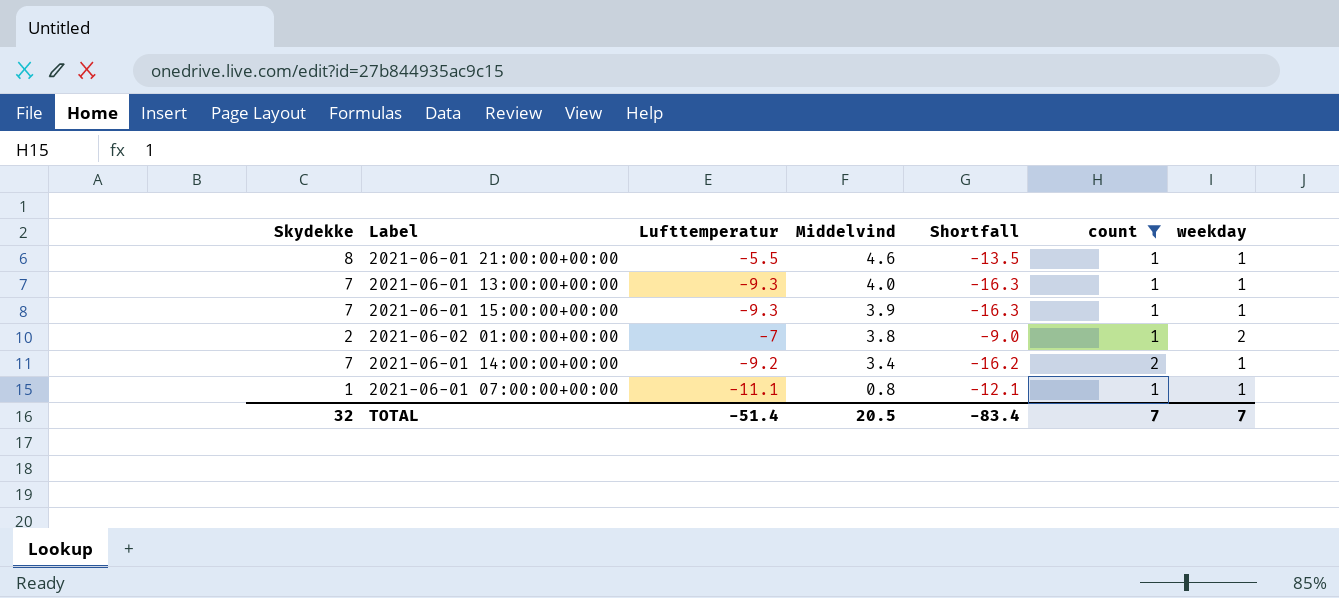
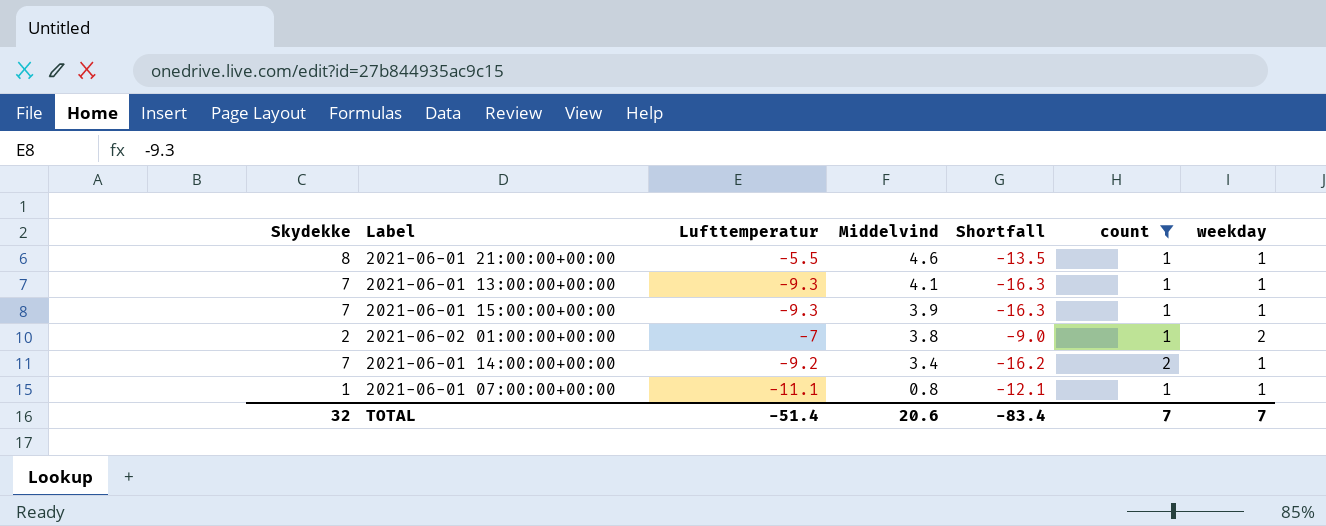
2021-06-01 13:00:00+00:00 | Middelvind: 4.0 -> 4.1
TOTAL | Middelvind: 20.5 -> 20.6

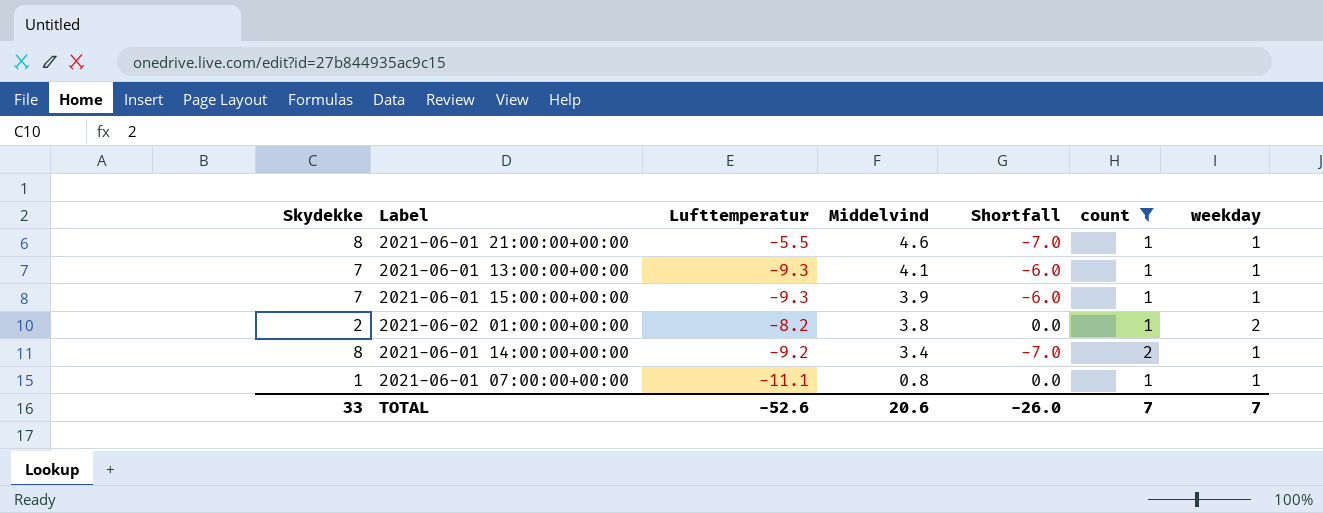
column Shortfall | formula: [Lufttemperatur] - [Skydekke] -> [weekday] - [Skydekke]
2021-06-02 01:00:00+00:00 | Lufttemperatur: -7 -> -8.2
2021-06-01 14:00:00+00:00 | Skydekke: 7 -> 8
TOTAL | Skydekke: 32 -> 33
TOTAL | Lufttemperatur: -51.4 -> -52.6
TOTAL | Shortfall: -83.4 -> -26.0

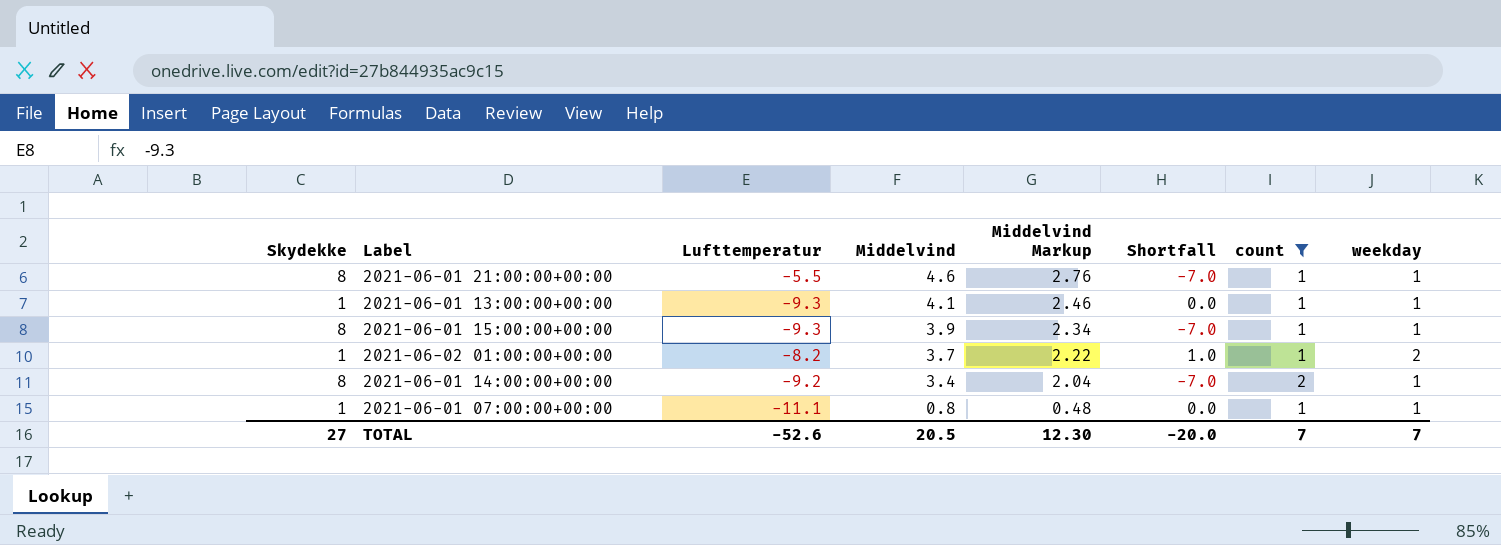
column Middelvind Markup | formula: none -> [Middelvind] * 0.6
2021-06-01 13:00:00+00:00 | Skydekke: 7 -> 1
2021-06-01 13:00:00+00:00 | Shortfall: -6.0 -> 0.0
2021-06-01 15:00:00+00:00 | Skydekke: 7 -> 8
2021-06-01 15:00:00+00:00 | Shortfall: -6.0 -> -7.0
2021-06-02 01:00:00+00:00 | Skydekke: 2 -> 1
2021-06-02 01:00:00+00:00 | Middelvind: 3.8 -> 3.7
2021-06-02 01:00:00+00:00 | Shortfall: 0.0 -> 1.0
TOTAL | Skydekke: 33 -> 27
TOTAL | Middelvind: 20.6 -> 20.5
TOTAL | Shortfall: -26.0 -> -20.0

